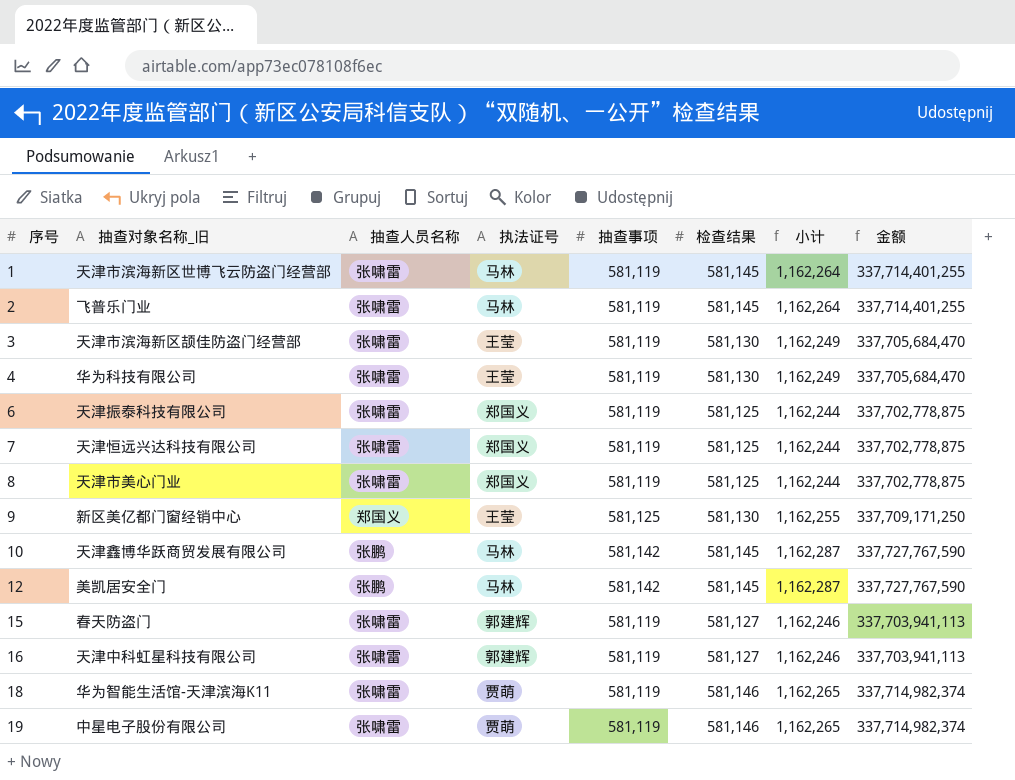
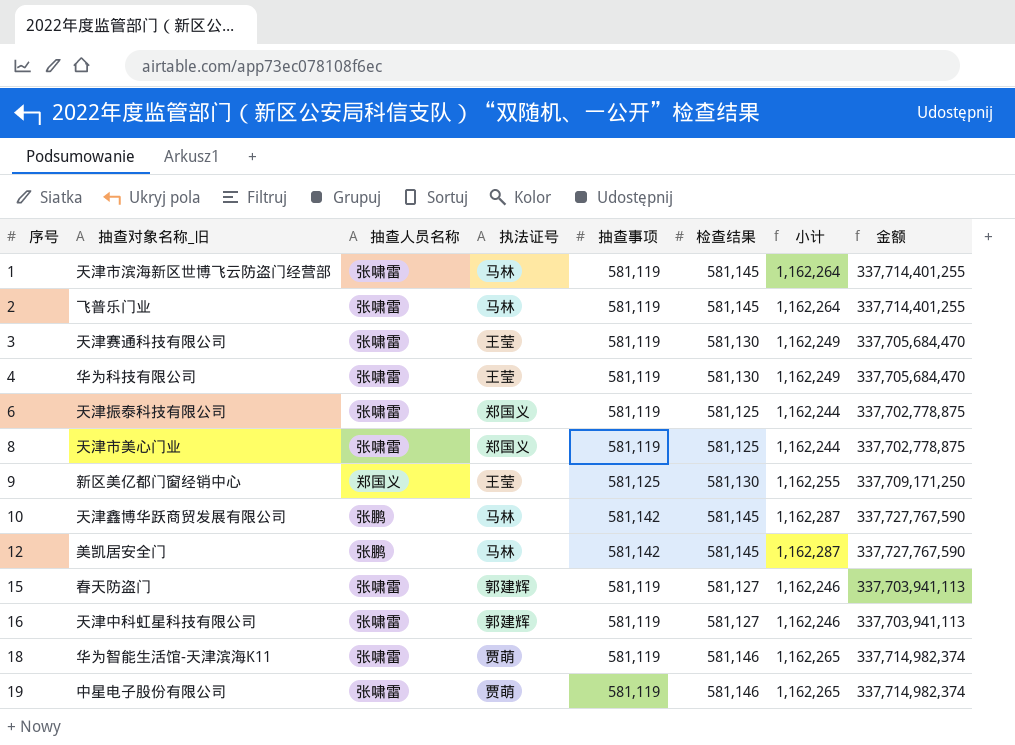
row 7: 天津恒远兴达科技有限公司 | 张啸雷 | 郑国义 | 581,119 | 581,125 | 1,162,244 | 337,702,778,875 -> none
3 | 抽查对象名称_旧: 天津市滨海新区颉佳防盗门经营部 -> 天津赛通科技有限公司

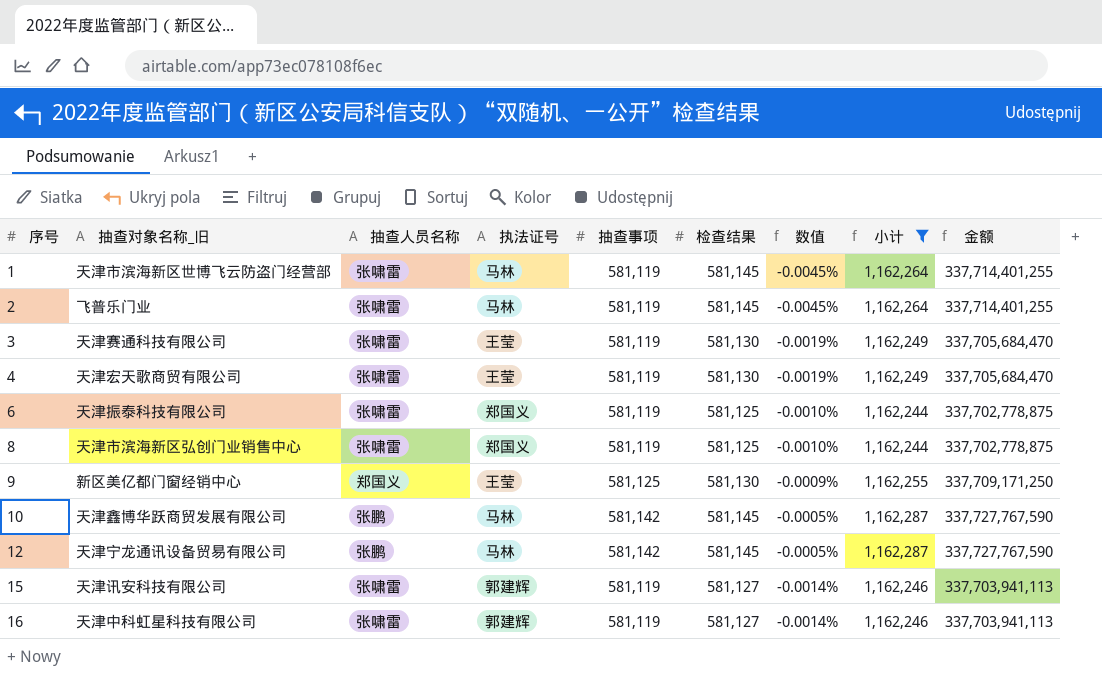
filter: none -> 小计 != 1,162,265
column 数值 | formula: none -> ([抽查事项] - [检查结果]) / [检查结果]
4 | 抽查对象名称_旧: 华为科技有限公司 -> 天津宏天歌商贸有限公司
8 | 抽查对象名称_旧: 天津市美心门业 -> 天津市滨海新区弘创门业销售中心
12 | 抽查对象名称_旧: 美凯居安全门 -> 天津宁龙通讯设备贸易有限公司
15 | 抽查对象名称_旧: 春天防盗门 -> 天津讯安科技有限公司

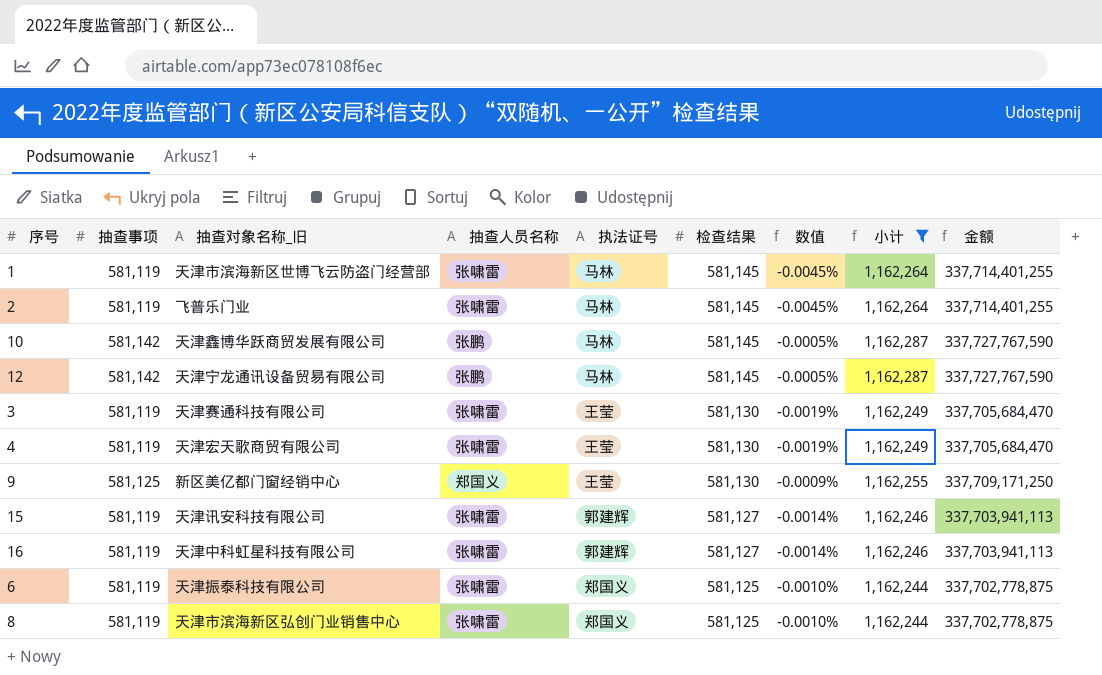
row order: 序号 ascending -> 检查结果 descending
column 抽查事项 | position: 5 -> 2

